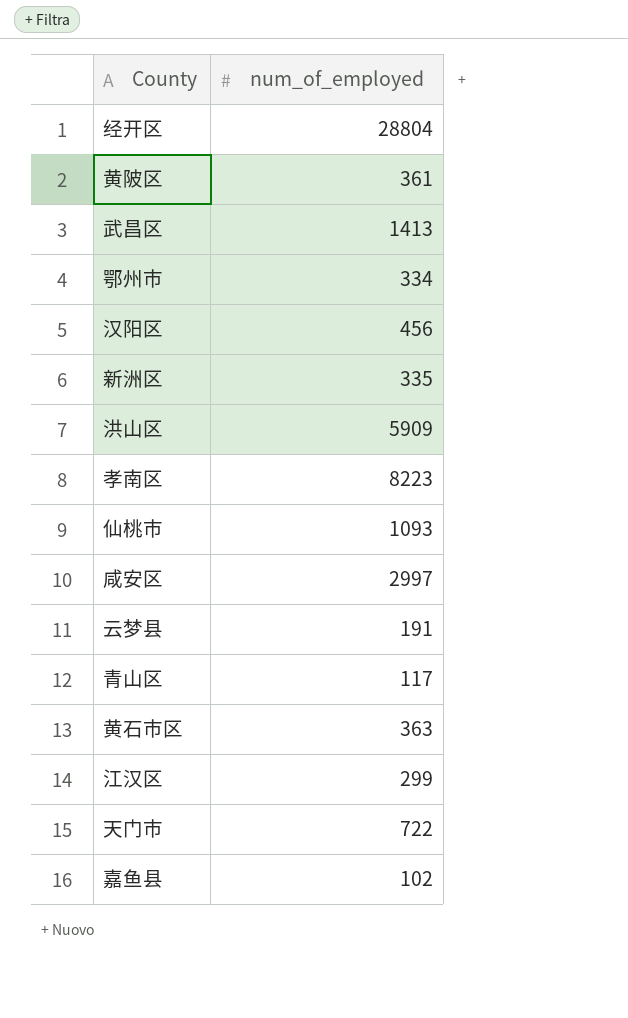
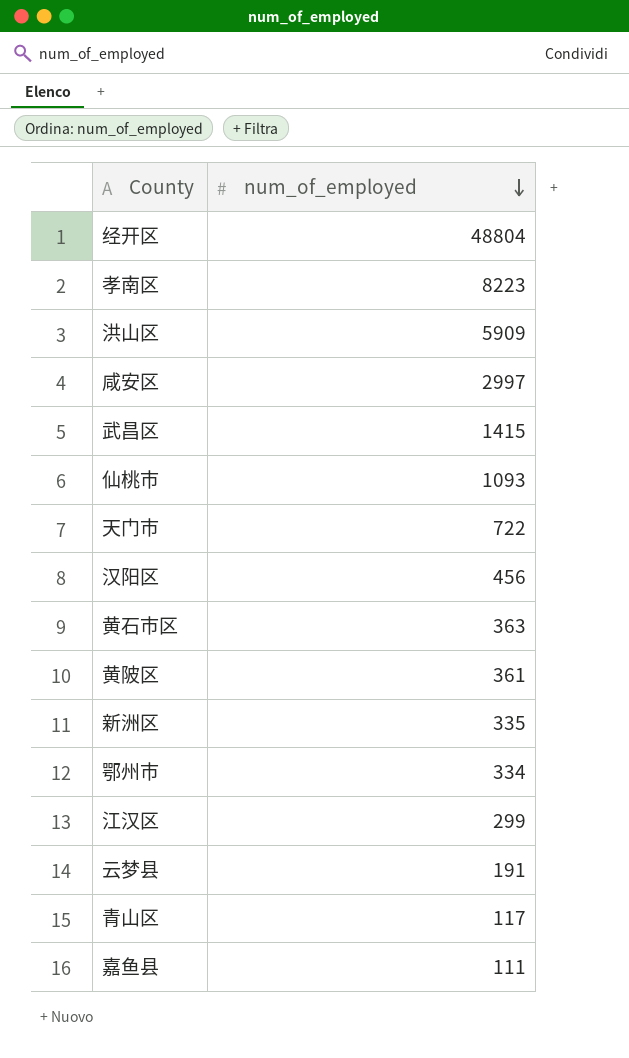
row order: none -> num_of_employed descending
经开区 | num_of_employed: 28804 -> 48804
武昌区 | num_of_employed: 1413 -> 1415
嘉鱼县 | num_of_employed: 102 -> 111

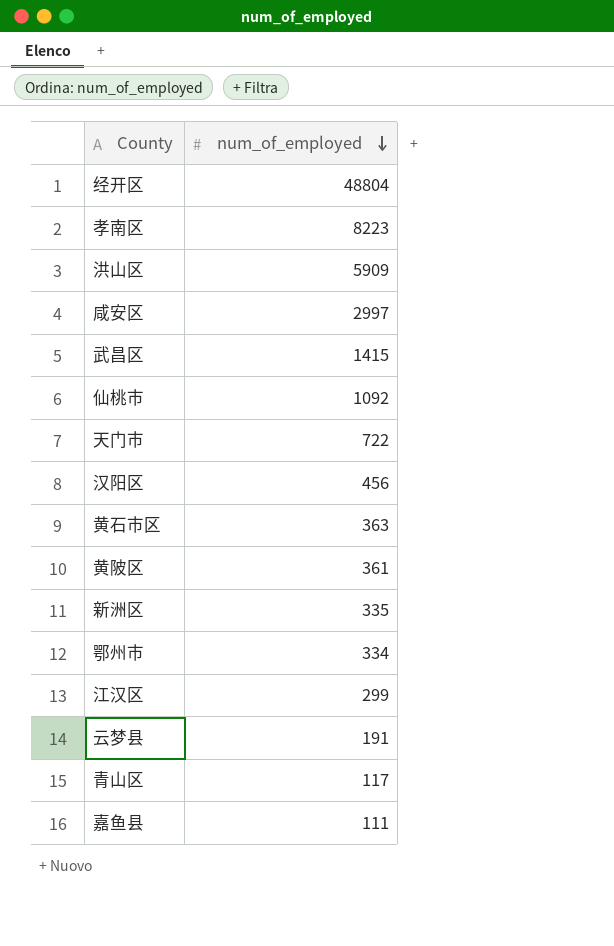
仙桃市 | num_of_employed: 1093 -> 1092

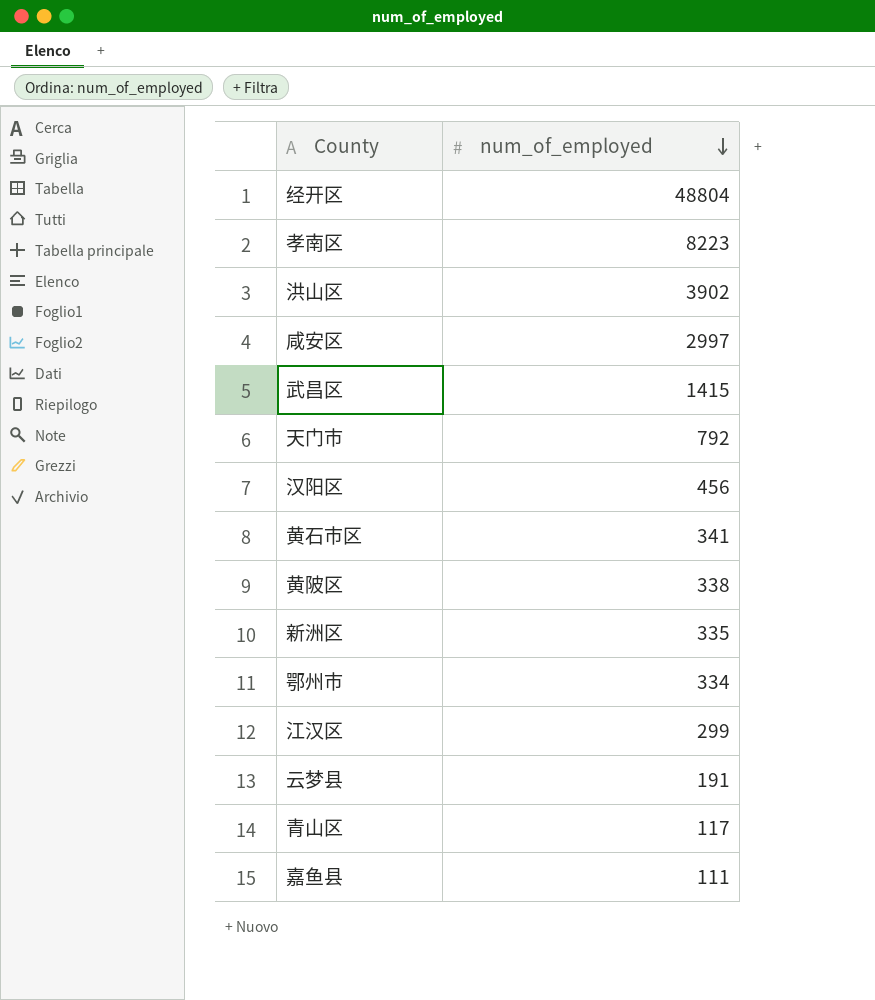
row 仙桃市: 1092 -> none
洪山区 | num_of_employed: 5909 -> 3902
天门市 | num_of_employed: 722 -> 792
黄石市区 | num_of_employed: 363 -> 341
黄陂区 | num_of_employed: 361 -> 338

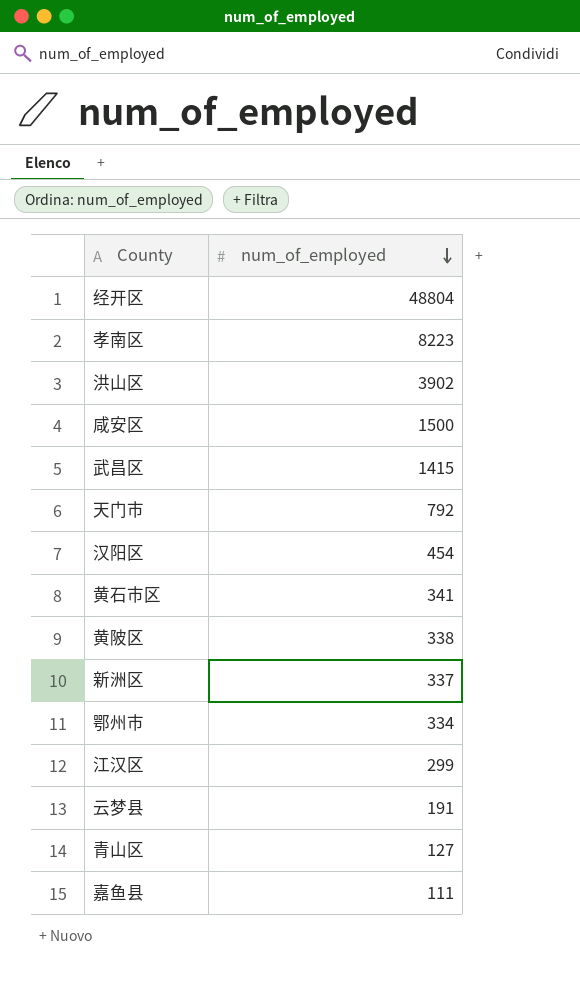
咸安区 | num_of_employed: 2997 -> 1500
汉阳区 | num_of_employed: 456 -> 454
新洲区 | num_of_employed: 335 -> 337
青山区 | num_of_employed: 117 -> 127

